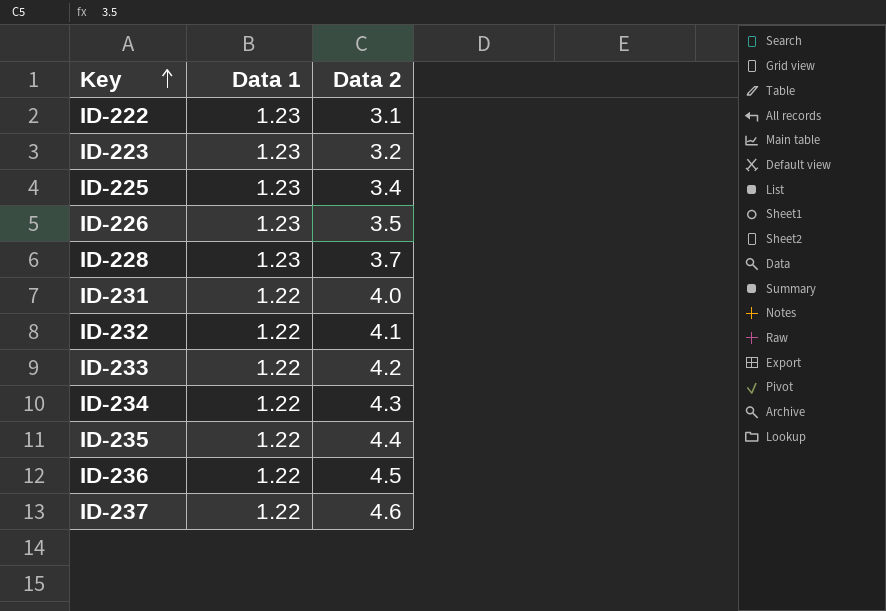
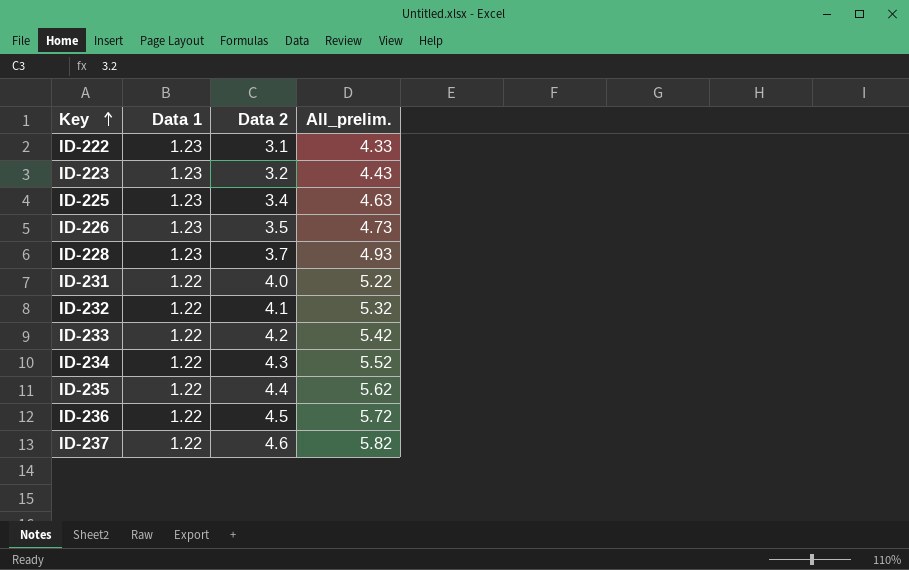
column All_prelim. | formula: none -> [Data 1] + [Data 2]

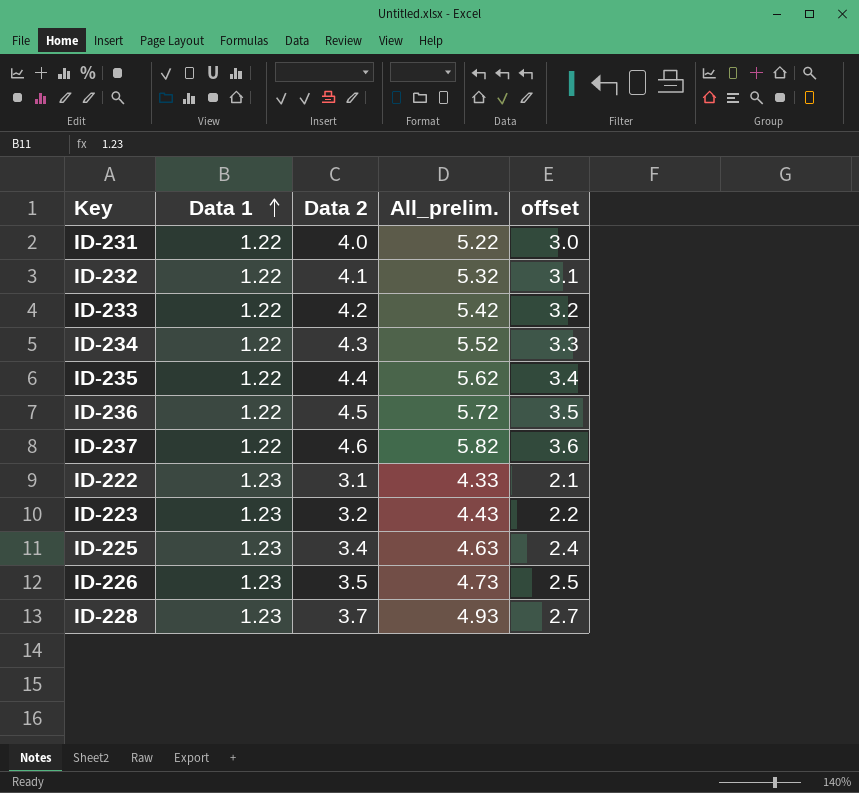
row order: Key ascending -> Data 1 ascending
column offset | formula: none -> [Data 2] - 1

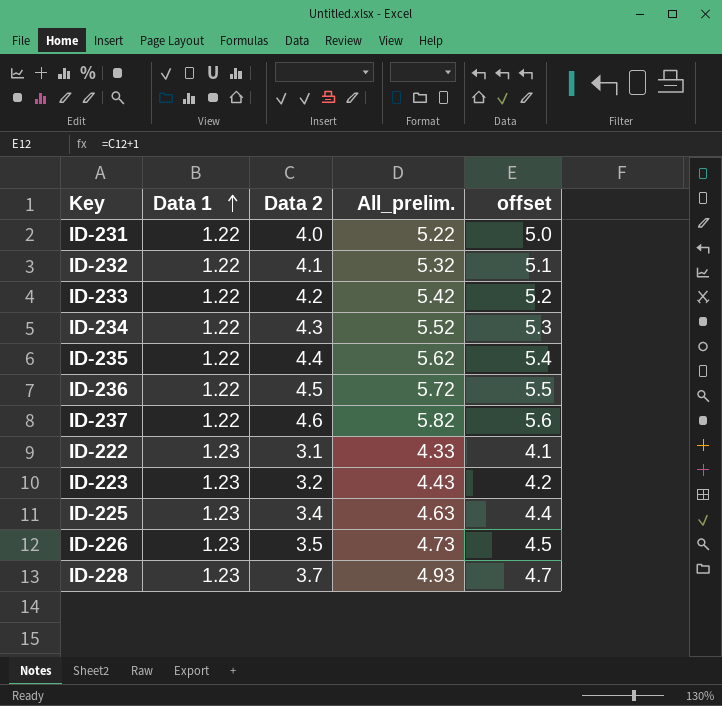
column offset | formula: [Data 2] - 1 -> [Data 2] + 1

